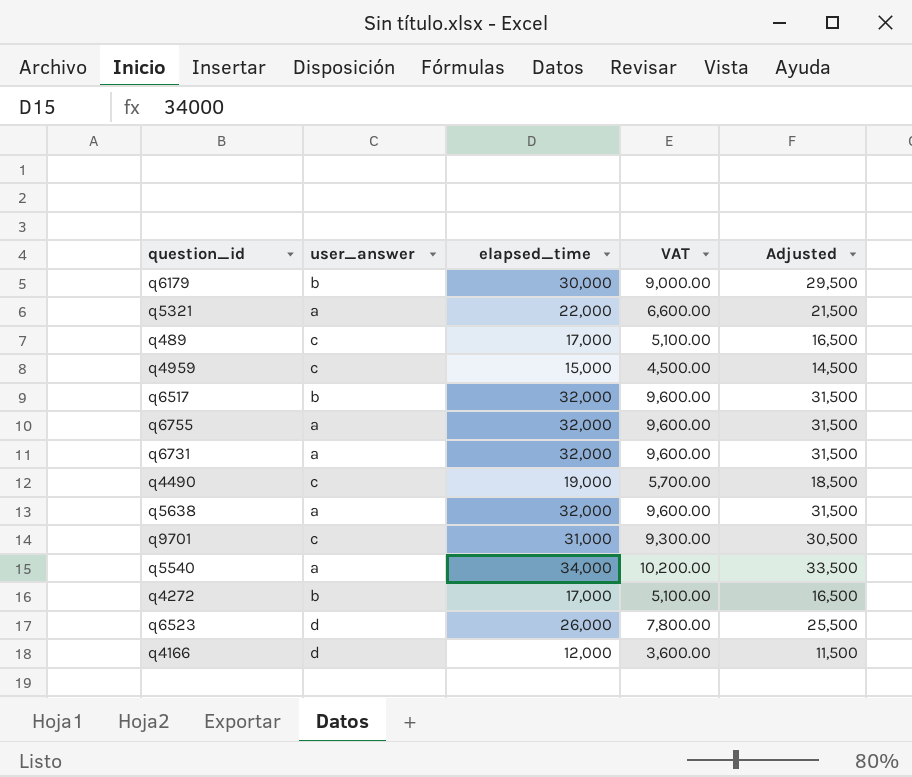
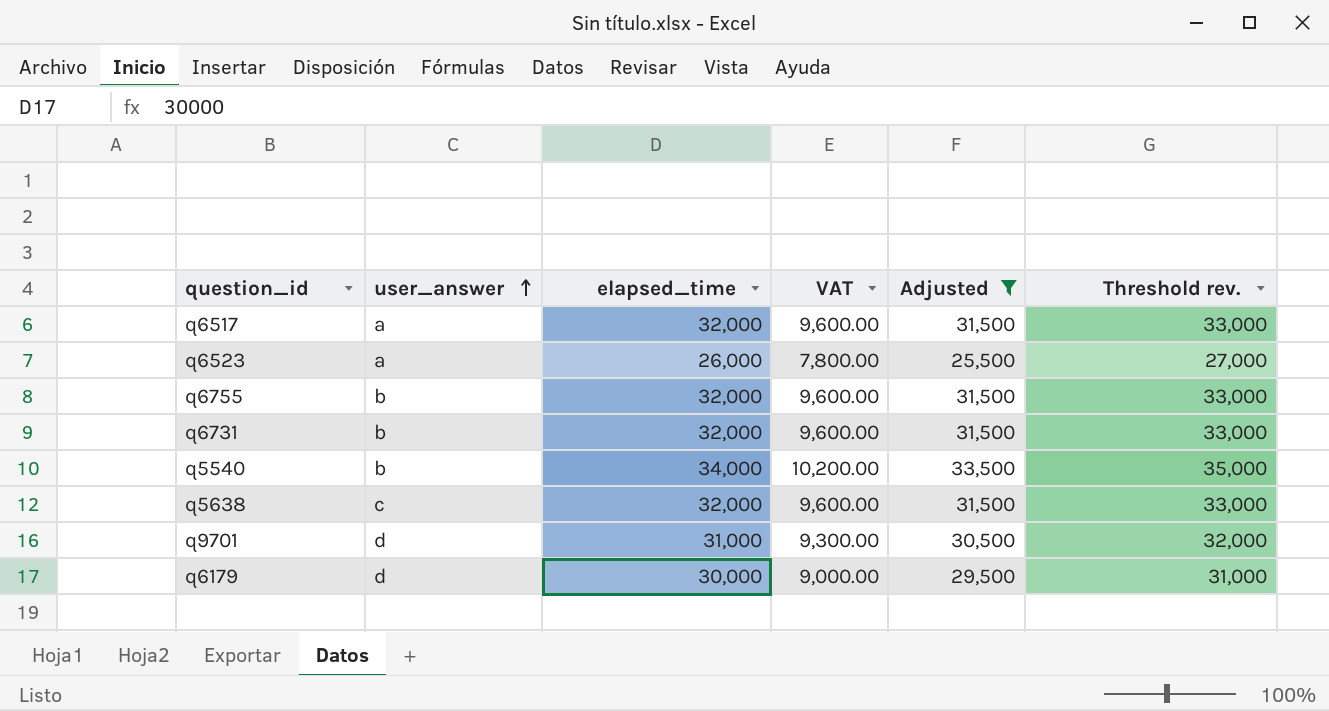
filter: none -> Adjusted >= 25,500
row order: none -> user_answer ascending
column Threshold rev. | formula: none -> [elapsed_time] + 1000
q6517 | user_answer: b -> a
q6523 | user_answer: d -> a
q6755 | user_answer: a -> b
q6731 | user_answer: a -> b
q5540 | user_answer: a -> b
q5638 | user_answer: a -> c
q9701 | user_answer: c -> d
q6179 | user_answer: b -> d

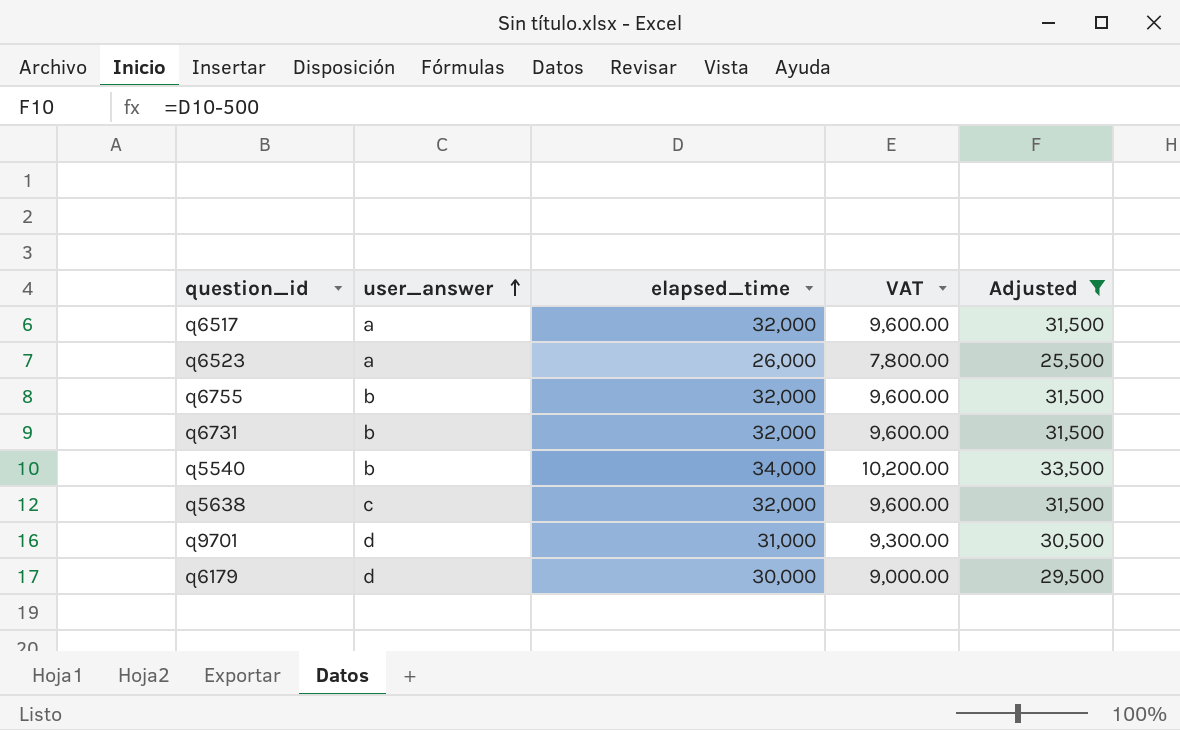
column Threshold rev. | formula: [elapsed_time] + 1000 -> none

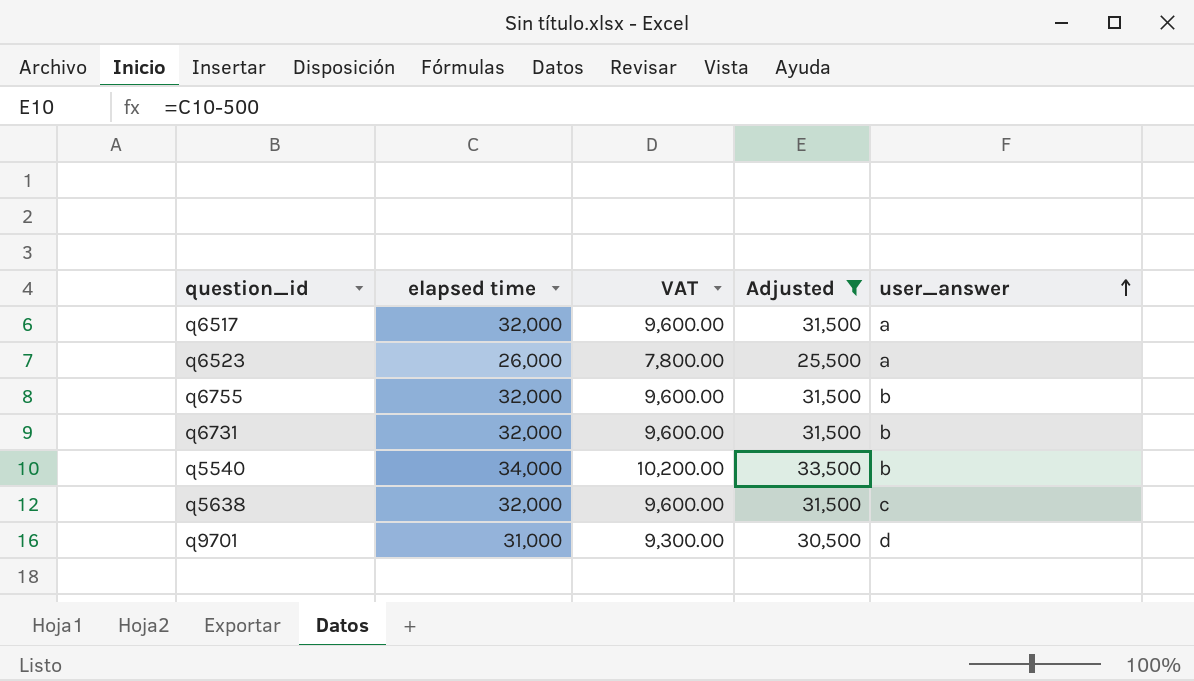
column name: elapsed_time -> elapsed time
column user_answer | position: 2 -> 5
row q6179: d | 30,000 | 9,000.00 | 29,500 -> none

